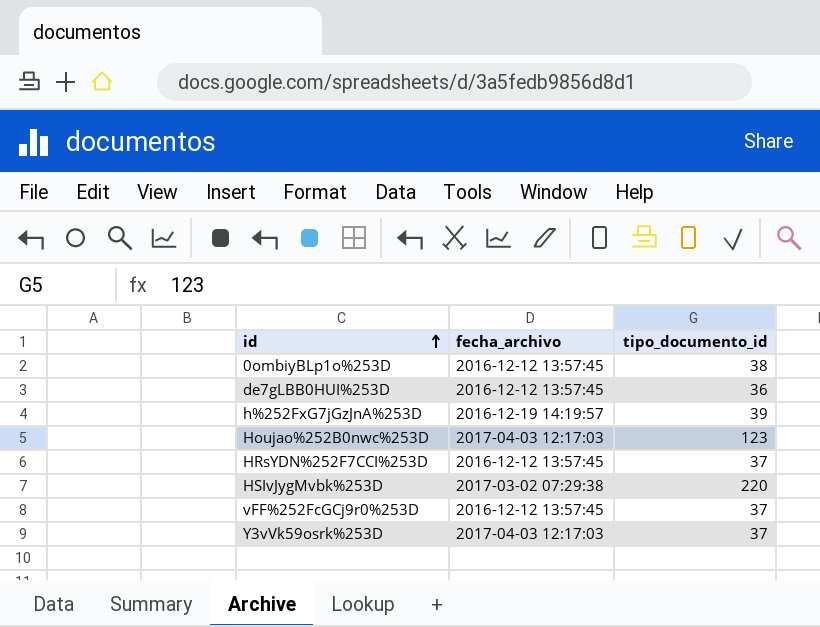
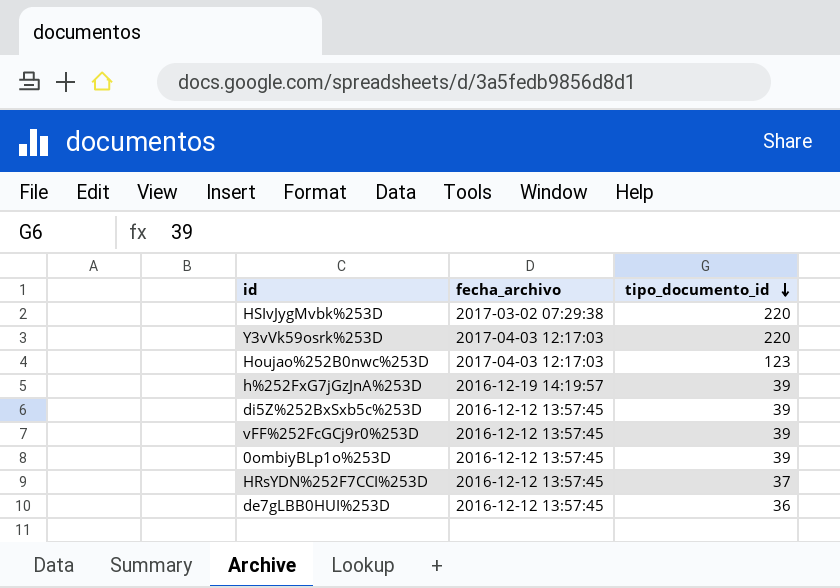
row order: id ascending -> tipo_documento_id descending
Y3vVk59osrk%253D | tipo_documento_id: 37 -> 220
row di5Z%252BxSxb5c%253D: none -> 2016-12-12 13:57:45 | 39
vFF%252FcGCj9r0%253D | tipo_documento_id: 37 -> 39
0ombiyBLp1o%253D | tipo_documento_id: 38 -> 39

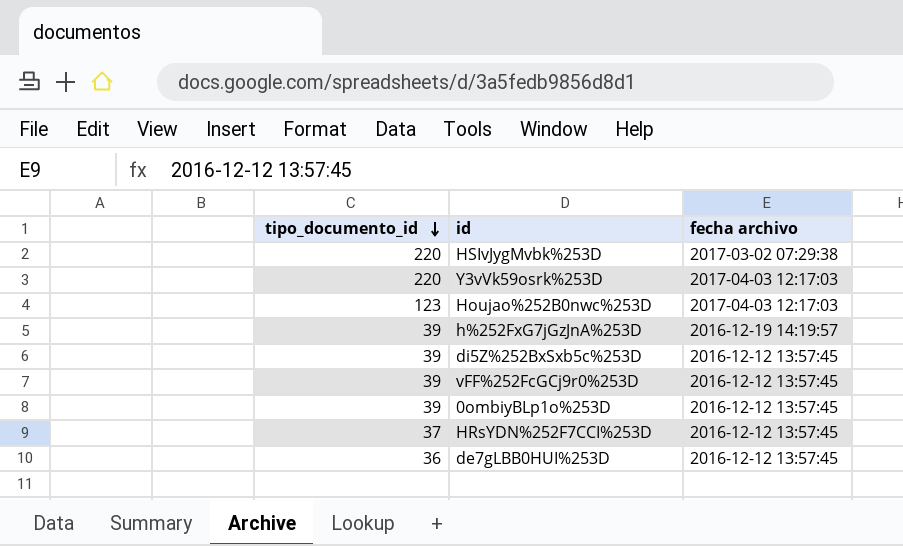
column tipo_documento_id | position: 3 -> 1
column name: fecha_archivo -> fecha archivo

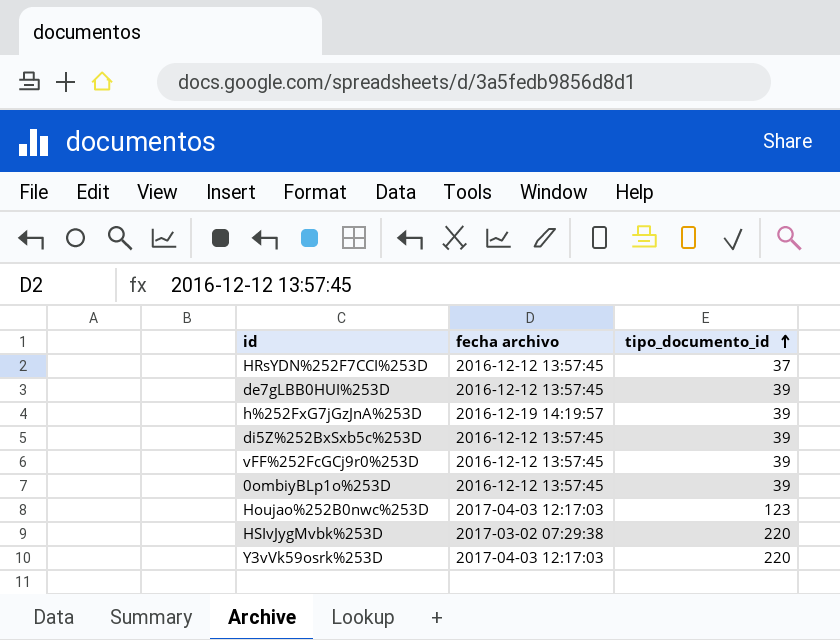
row order: tipo_documento_id descending -> tipo_documento_id ascending
column tipo_documento_id | position: 1 -> 3
de7gLBB0HUI%253D | tipo_documento_id: 36 -> 39

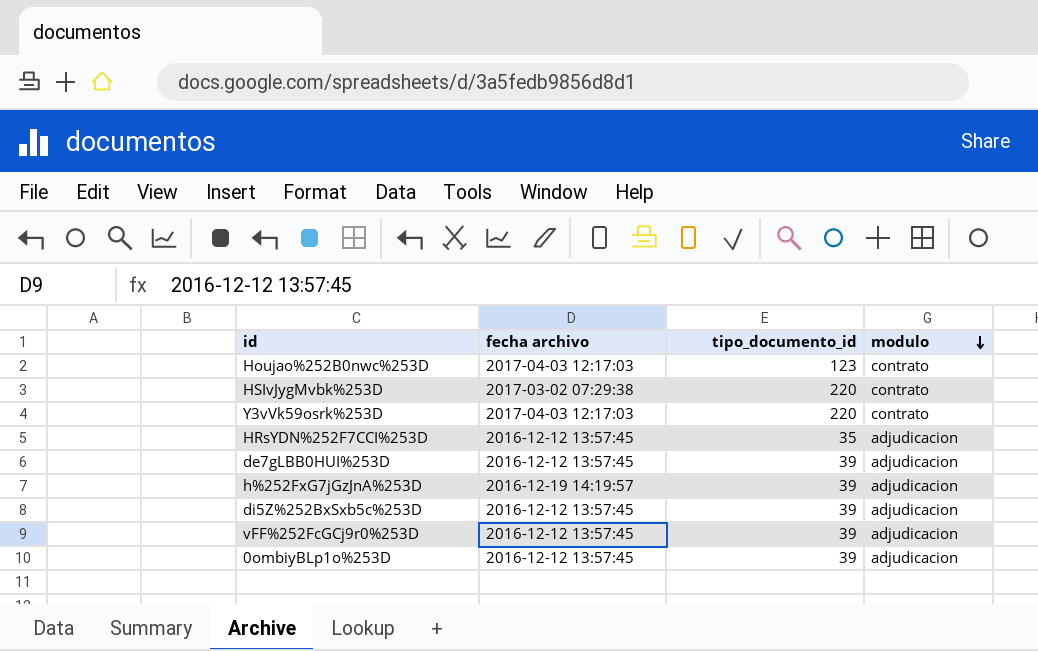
row order: tipo_documento_id ascending -> modulo descending
column modulo | position: none -> 4
HRsYDN%252F7CCI%253D | tipo_documento_id: 37 -> 35

